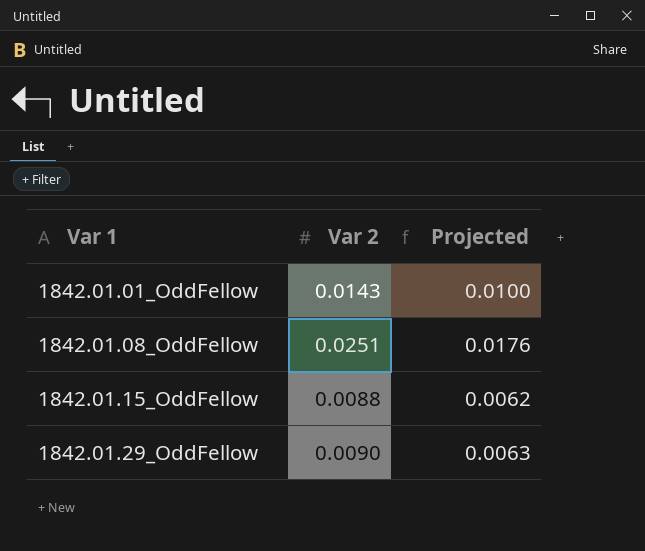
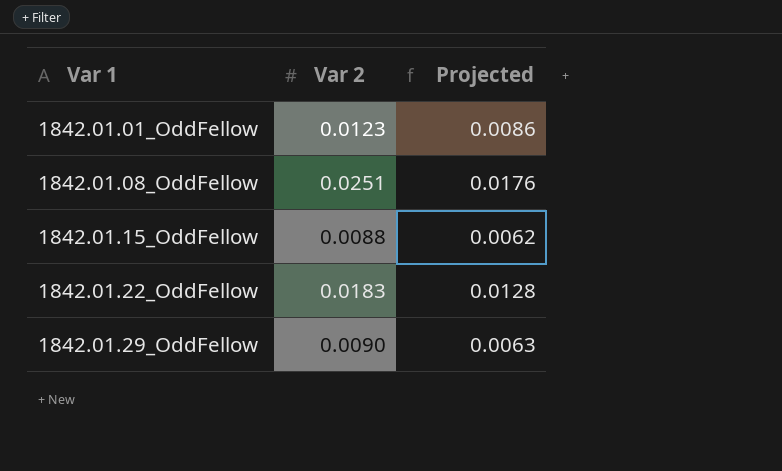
1842.01.01_OddFellow | Var 2: 0.0143 -> 0.0123
1842.01.01_OddFellow | Projected: 0.0100 -> 0.0086
row 1842.01.22_OddFellow: none -> 0.0183 | 0.0128

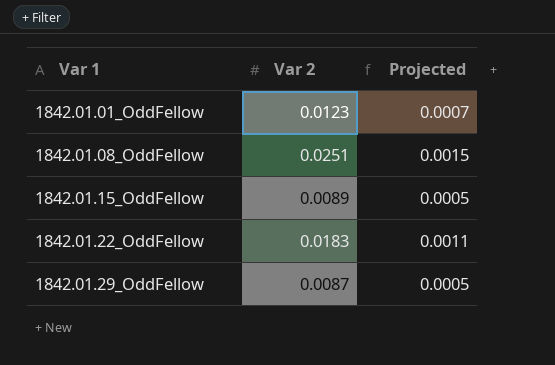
column Projected | formula: [Var 2] * 0.7 -> [Var 2] * 0.06
1842.01.15_OddFellow | Var 2: 0.0088 -> 0.0089
1842.01.29_OddFellow | Var 2: 0.0090 -> 0.0087

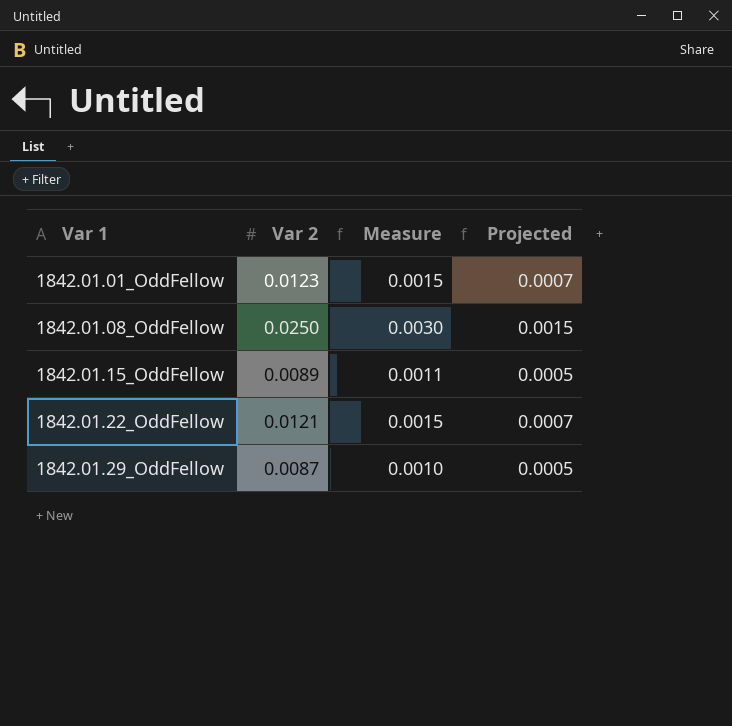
column Measure | formula: none -> [Var 2] * 0.12
1842.01.08_OddFellow | Var 2: 0.0251 -> 0.0250
1842.01.22_OddFellow | Var 2: 0.0183 -> 0.0121
1842.01.22_OddFellow | Projected: 0.0011 -> 0.0007

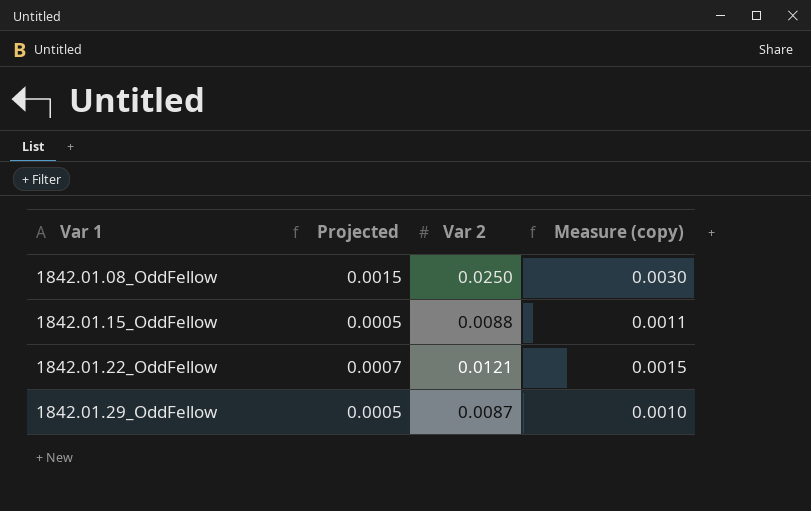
column Projected | position: 4 -> 2
column name: Measure -> Measure (copy)
row 1842.01.01_OddFellow: 0.0123 | 0.0015 | 0.0007 -> none
1842.01.15_OddFellow | Var 2: 0.0089 -> 0.0088

